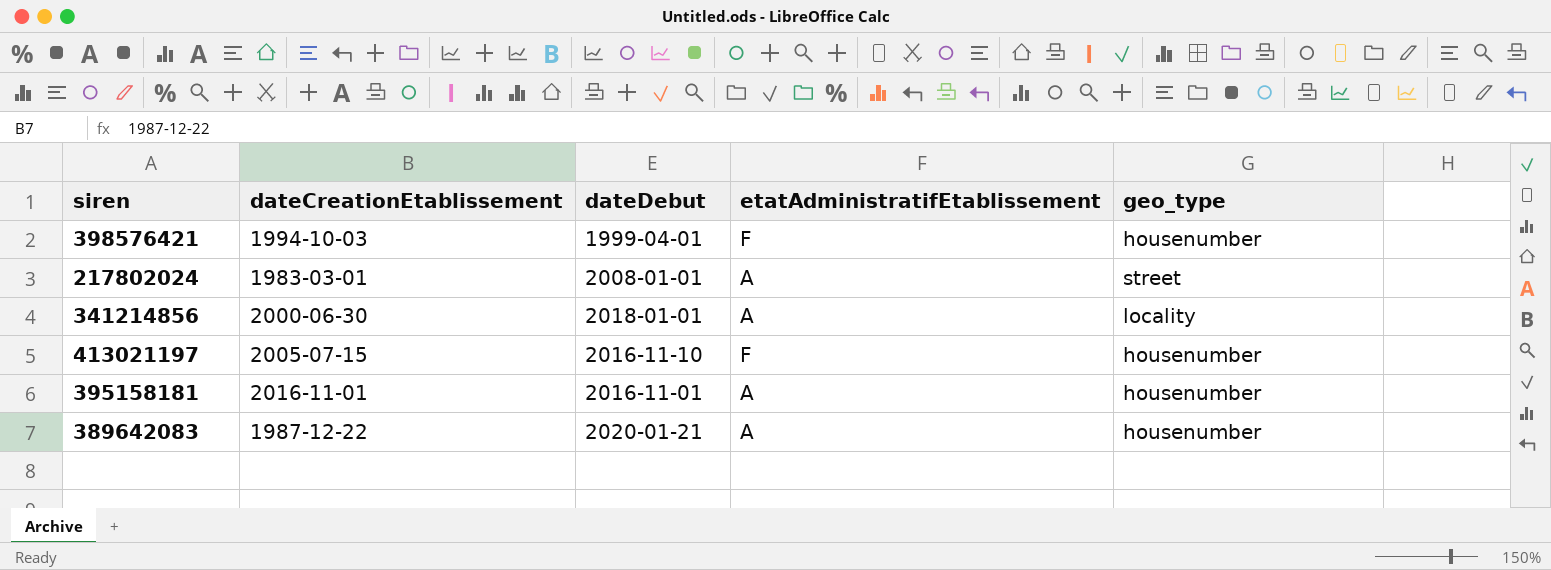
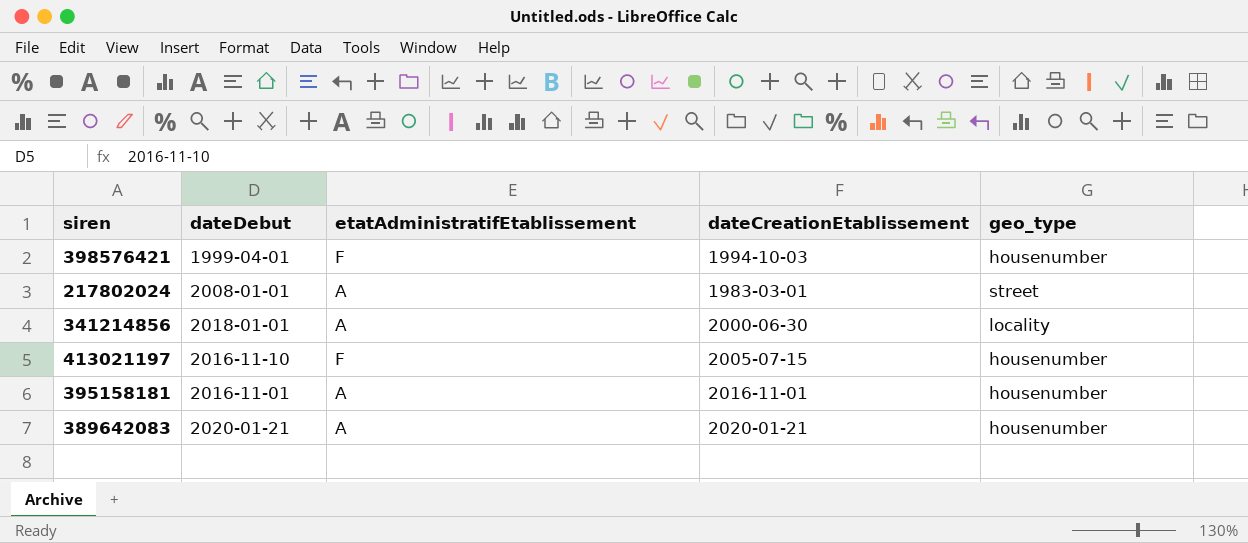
column dateCreationEtablissement | position: 2 -> 4
389642083 | dateCreationEtablissement: 1987-12-22 -> 2020-01-21

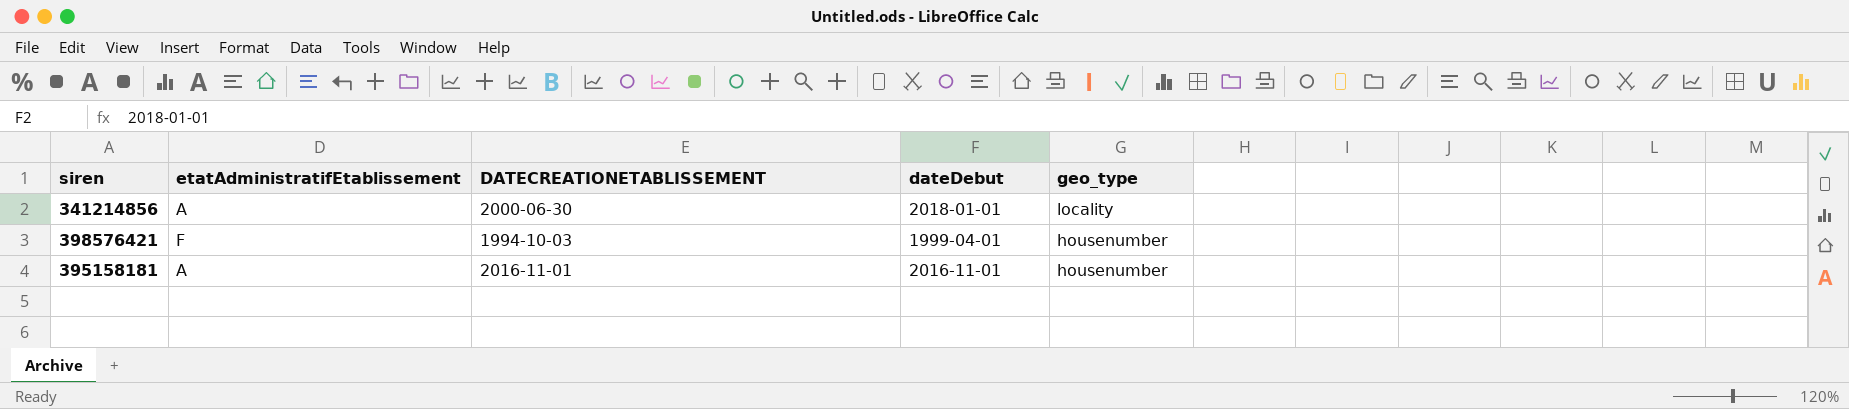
row order: none -> geo_type descending
column name: dateCreationEtablissement -> DATECREATIONETABLISSEMENT
column dateDebut | position: 2 -> 4
row 217802024: 2008-01-01 | A | 1983-03-01 | street -> none
row 413021197: 2016-11-10 | F | 2005-07-15 | housenumber -> none
row 389642083: 2020-01-21 | A | 2020-01-21 | housenumber -> none

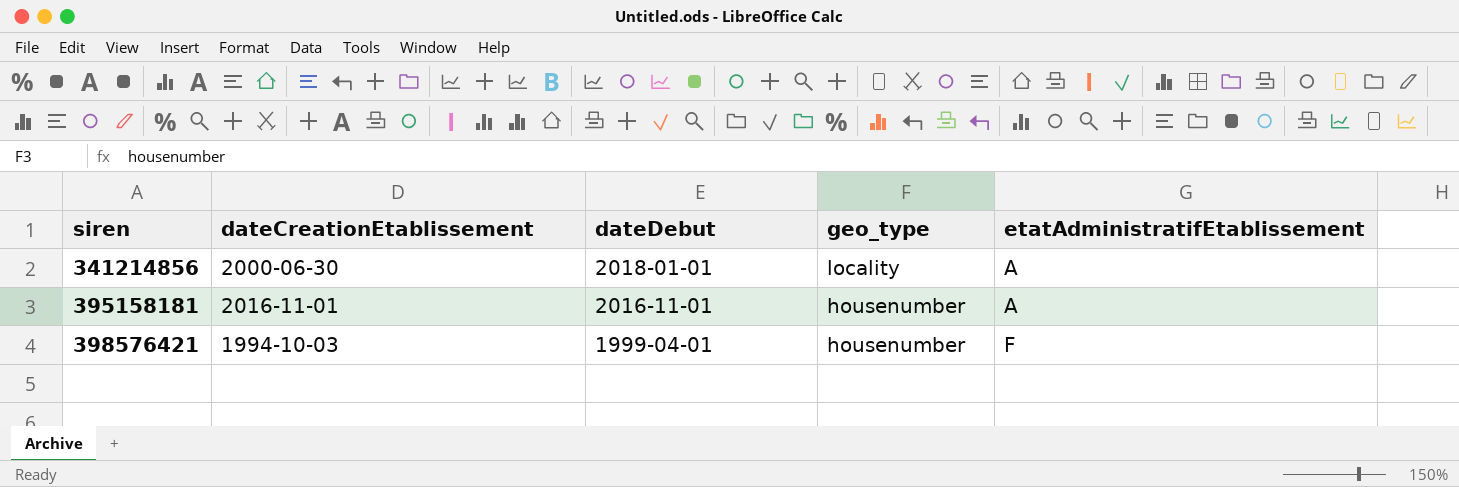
row order: geo_type descending -> siren ascending
column name: DATECREATIONETABLISSEMENT -> dateCreationEtablissement
column etatAdministratifEtablissement | position: 2 -> 5

